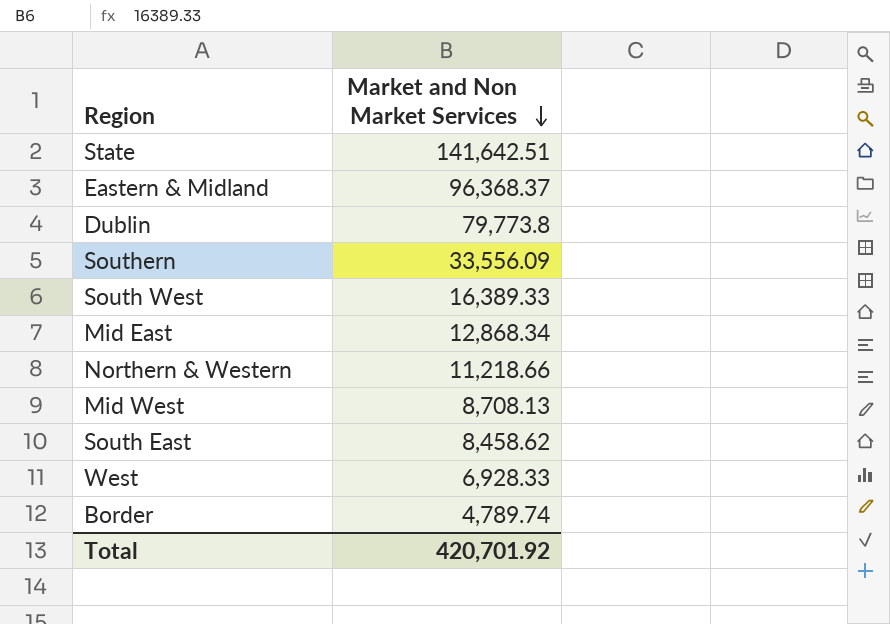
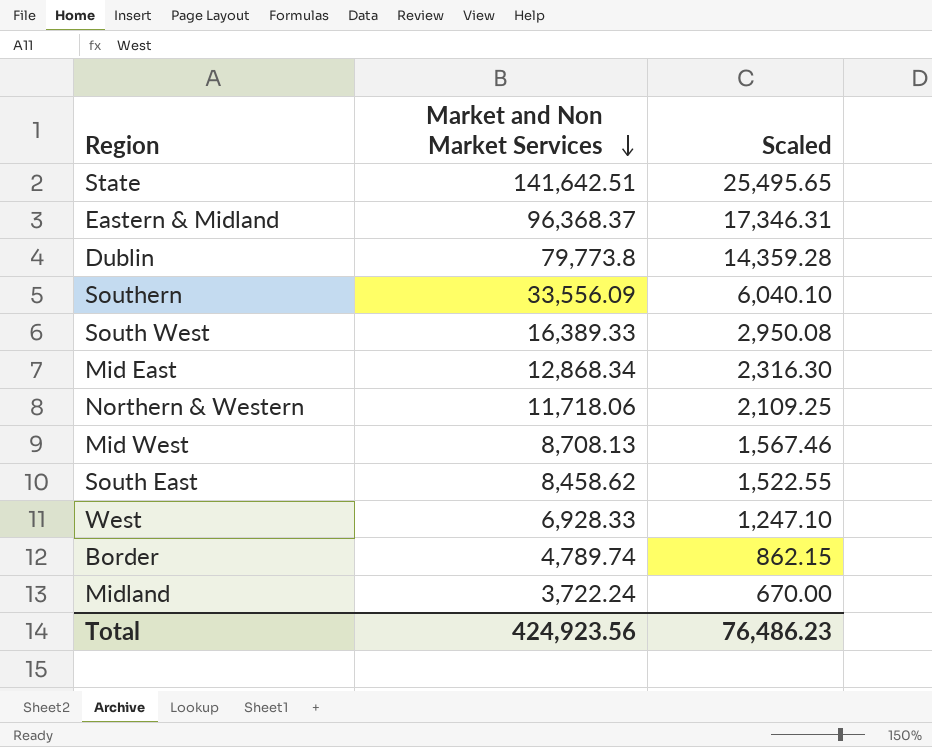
column Scaled | formula: none -> [Market and Non Market Services] * 0.18
Northern & Western | Market and Non Market Services: 11,218.66 -> 11,718.06
row Midland: none -> 3,722.24 | 670.00
Total | Market and Non Market Services: 420,701.92 -> 424,923.56

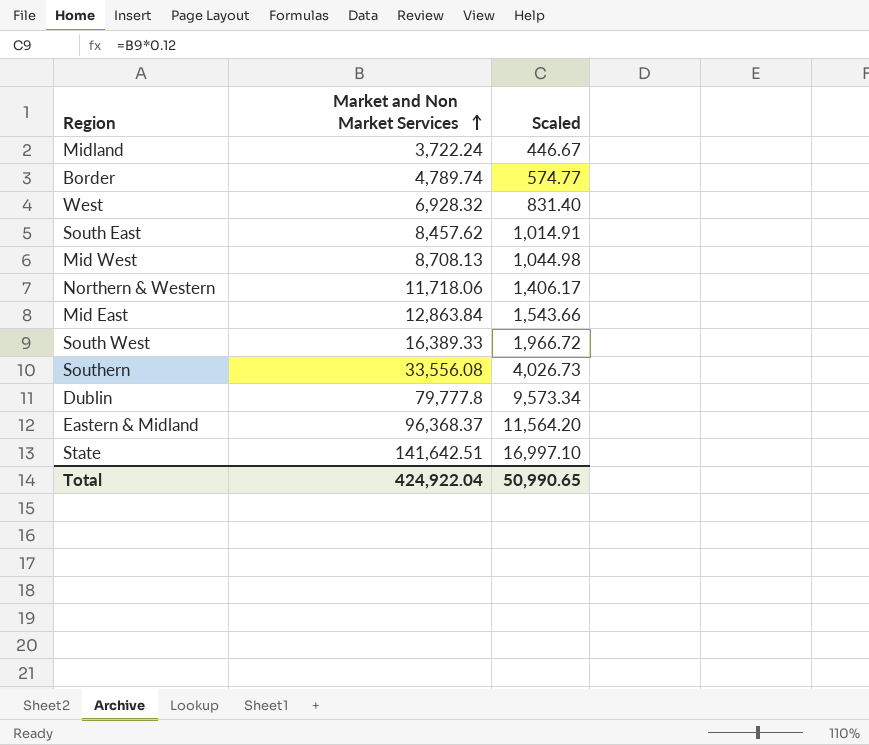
row order: Market and Non Market Services descending -> Market and Non Market Services ascending
column Scaled | formula: [Market and Non Market Services] * 0.18 -> [Market and Non Market Services] * 0.12
West | Market and Non Market Services: 6,928.33 -> 6,928.32
South East | Market and Non Market Services: 8,458.62 -> 8,457.62
Mid East | Market and Non Market Services: 12,868.34 -> 12,863.84
Southern | Market and Non Market Services: 33,556.09 -> 33,556.08
Dublin | Market and Non Market Services: 79,773.8 -> 79,777.8
Total | Market and Non Market Services: 424,923.56 -> 424,922.04
Total | Scaled: 76,486.23 -> 50,990.65

